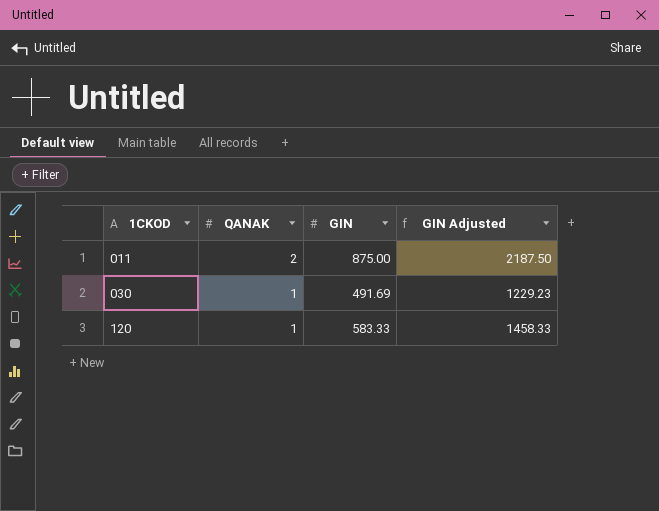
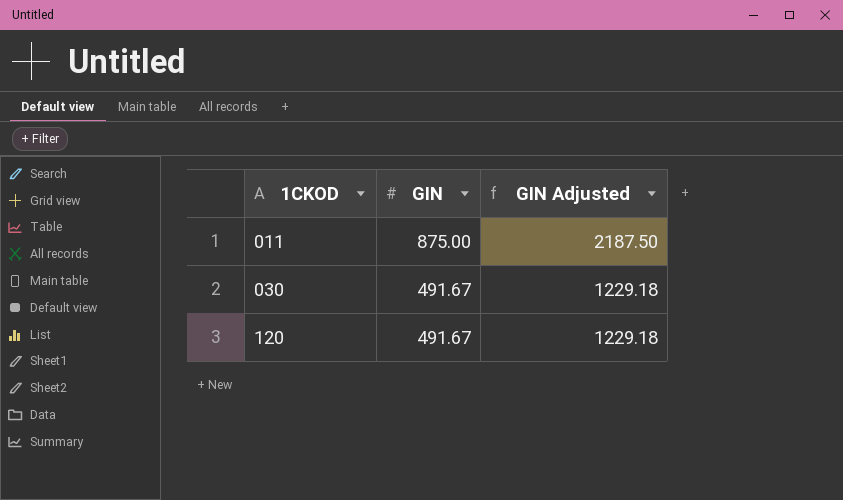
column QANAK | position: 2 -> none
030 | GIN: 491.69 -> 491.67
030 | GIN Adjusted: 1229.23 -> 1229.18
120 | GIN: 583.33 -> 491.67
120 | GIN Adjusted: 1458.33 -> 1229.18

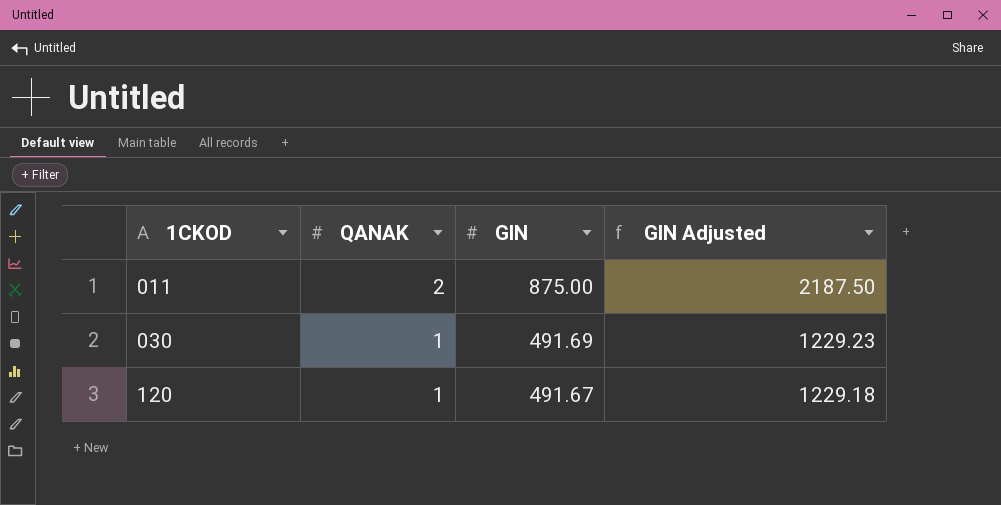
column QANAK | position: none -> 2
030 | GIN: 491.67 -> 491.69
030 | GIN Adjusted: 1229.18 -> 1229.23

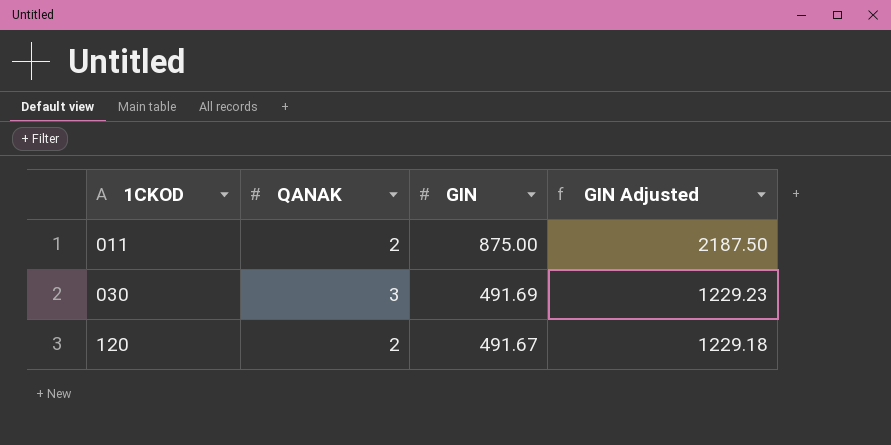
030 | QANAK: 1 -> 3
120 | QANAK: 1 -> 2

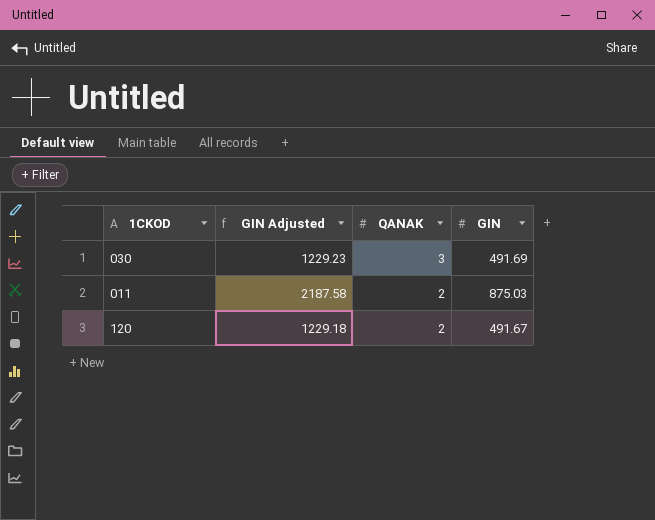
row order: 1CKOD ascending -> QANAK descending
column GIN Adjusted | position: 4 -> 2
011 | GIN Adjusted: 2187.50 -> 2187.58
011 | GIN: 875.00 -> 875.03

